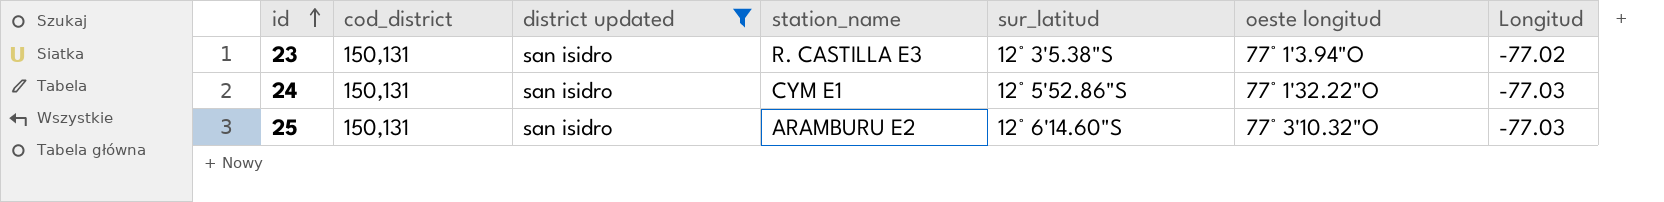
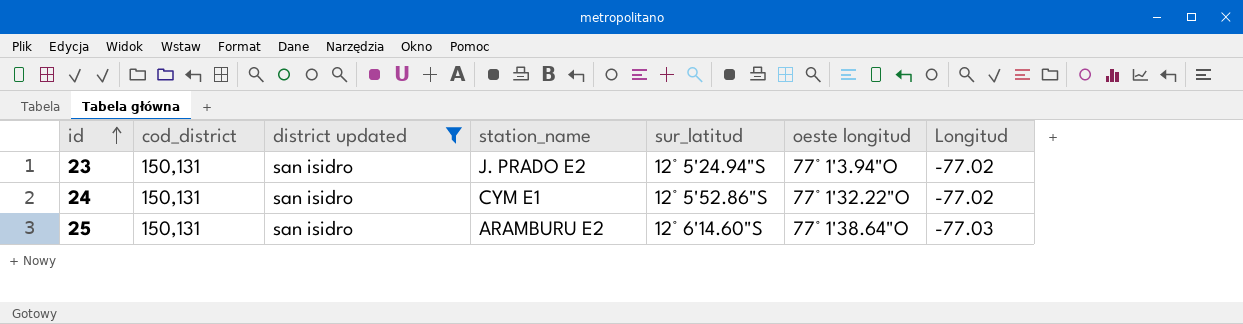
23 | station_name: R. CASTILLA E3 -> J. PRADO E2
23 | sur_latitud: 12° 3'5.38"S -> 12° 5'24.94"S
24 | Longitud: -77.03 -> -77.02
25 | oeste longitud: 77° 3'10.32"O -> 77° 1'38.64"O

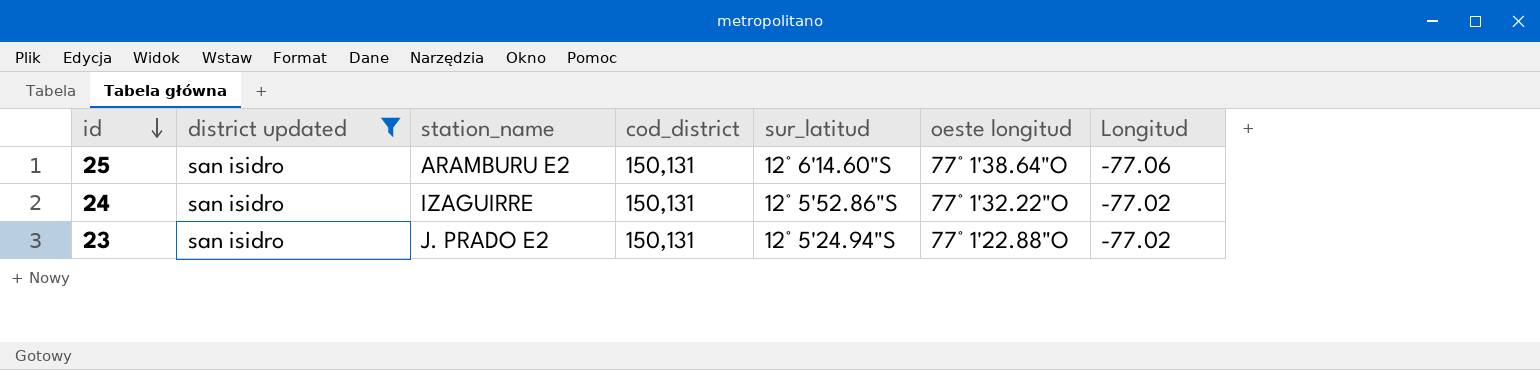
row order: id ascending -> id descending
column cod_district | position: 2 -> 4
25 | Longitud: -77.03 -> -77.06
24 | station_name: CYM E1 -> IZAGUIRRE
23 | oeste longitud: 77° 1'3.94"O -> 77° 1'22.88"O

